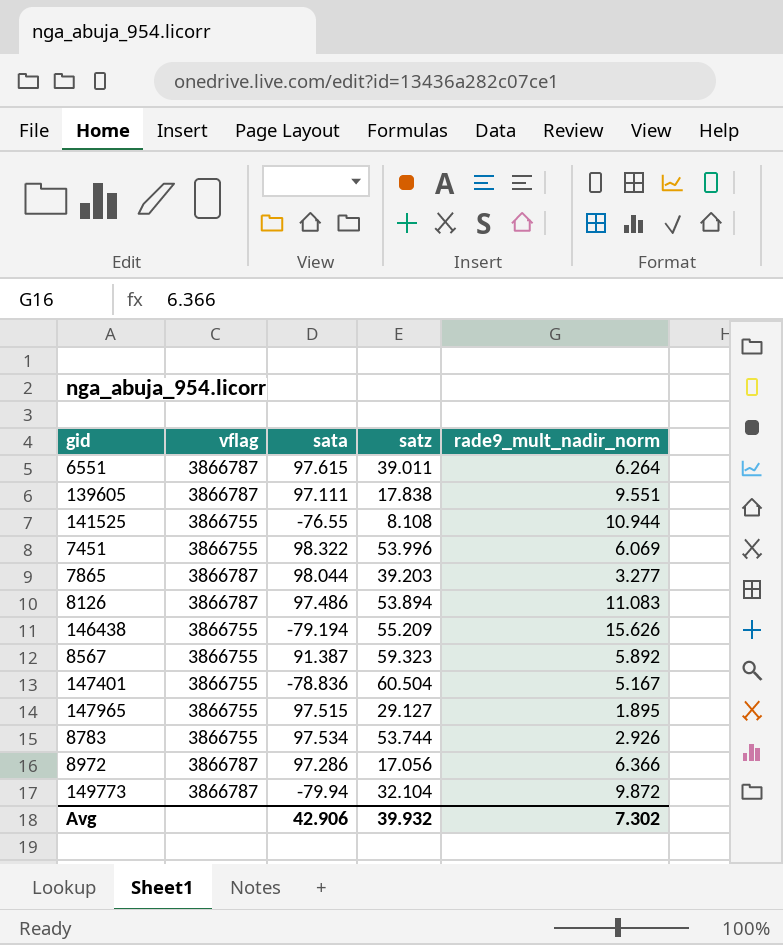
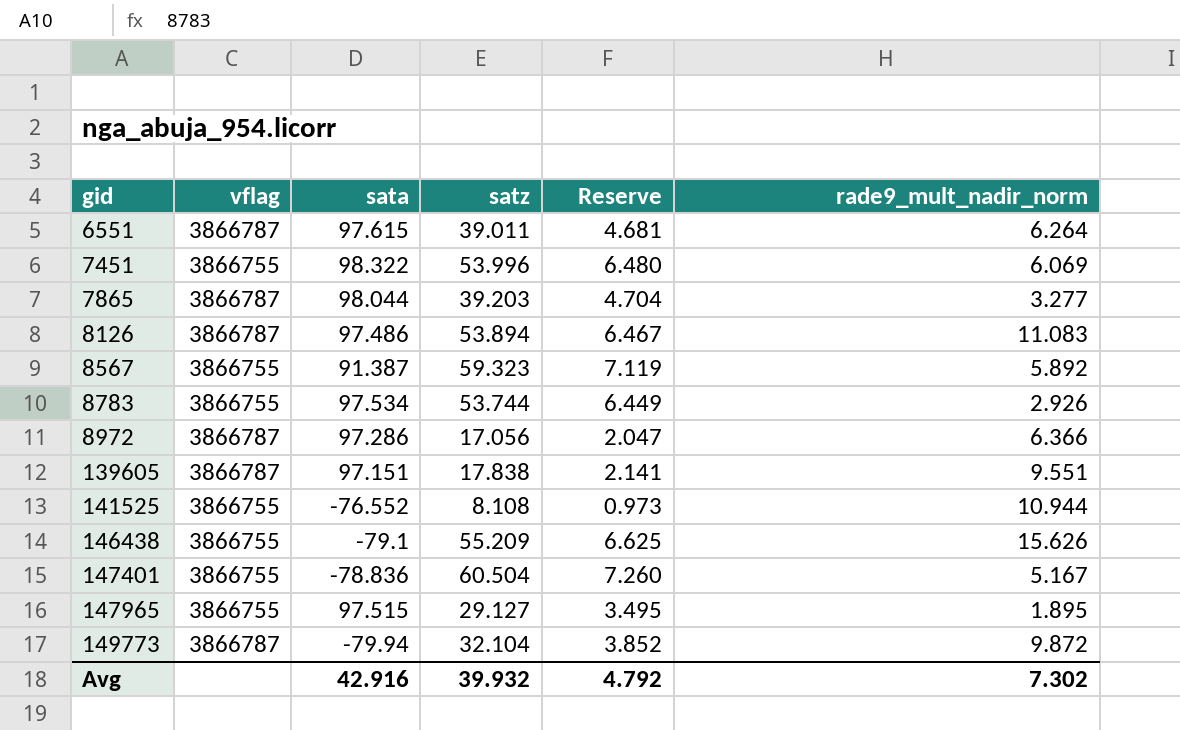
row order: none -> gid ascending
column Reserve | formula: none -> [satz] * 0.12
139605 | sata: 97.111 -> 97.151
141525 | sata: -76.55 -> -76.552
146438 | sata: -79.194 -> -79.1
Avg | sata: 42.906 -> 42.916

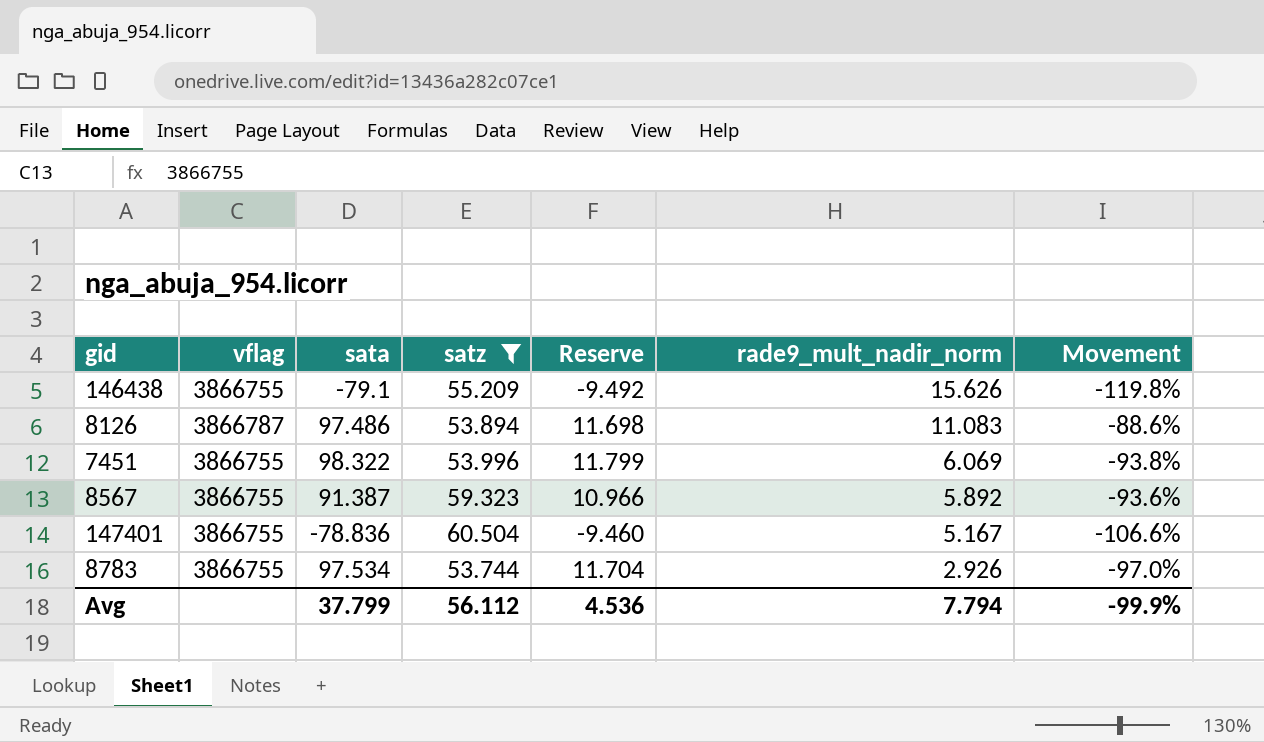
filter: none -> satz >= 53.744
row order: gid ascending -> rade9_mult_nadir_norm descending
column Reserve | formula: [satz] * 0.12 -> [sata] * 0.12
column Movement | formula: none -> ([rade9_mult_nadir_norm] - [sata]) / [sata]
Avg | sata: 42.916 -> 37.799
Avg | satz: 39.932 -> 56.112
Avg | Reserve: 4.792 -> 4.536
Avg | rade9_mult_nadir_norm: 7.302 -> 7.794

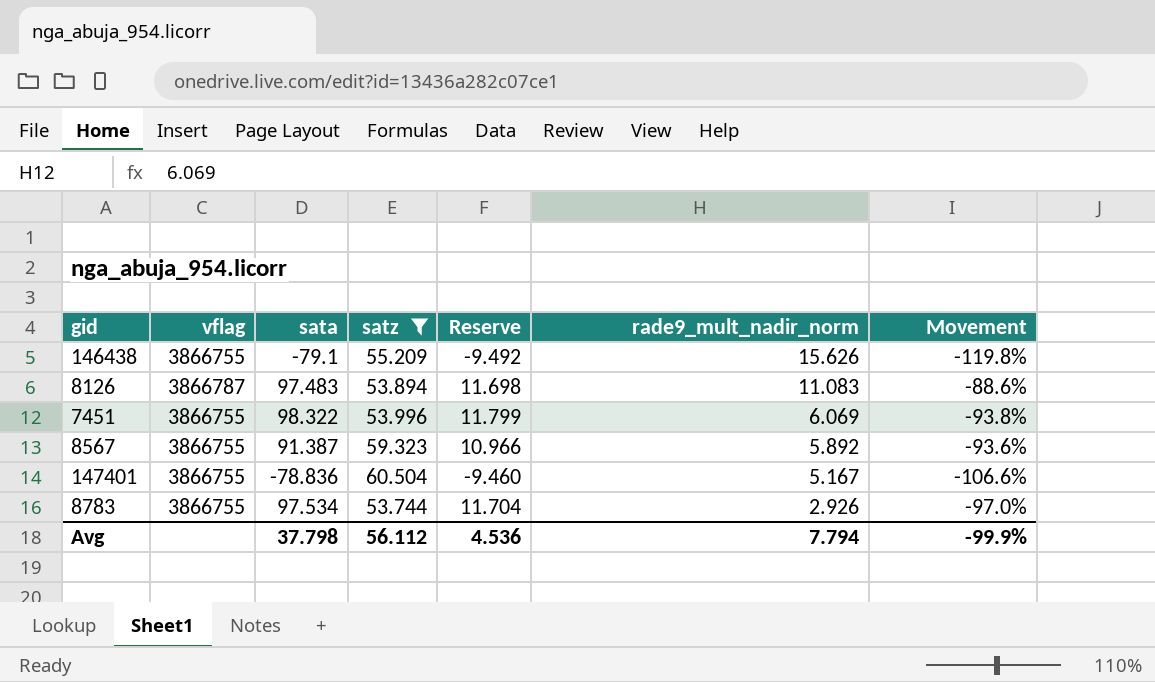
8126 | sata: 97.486 -> 97.483
Avg | sata: 37.799 -> 37.798

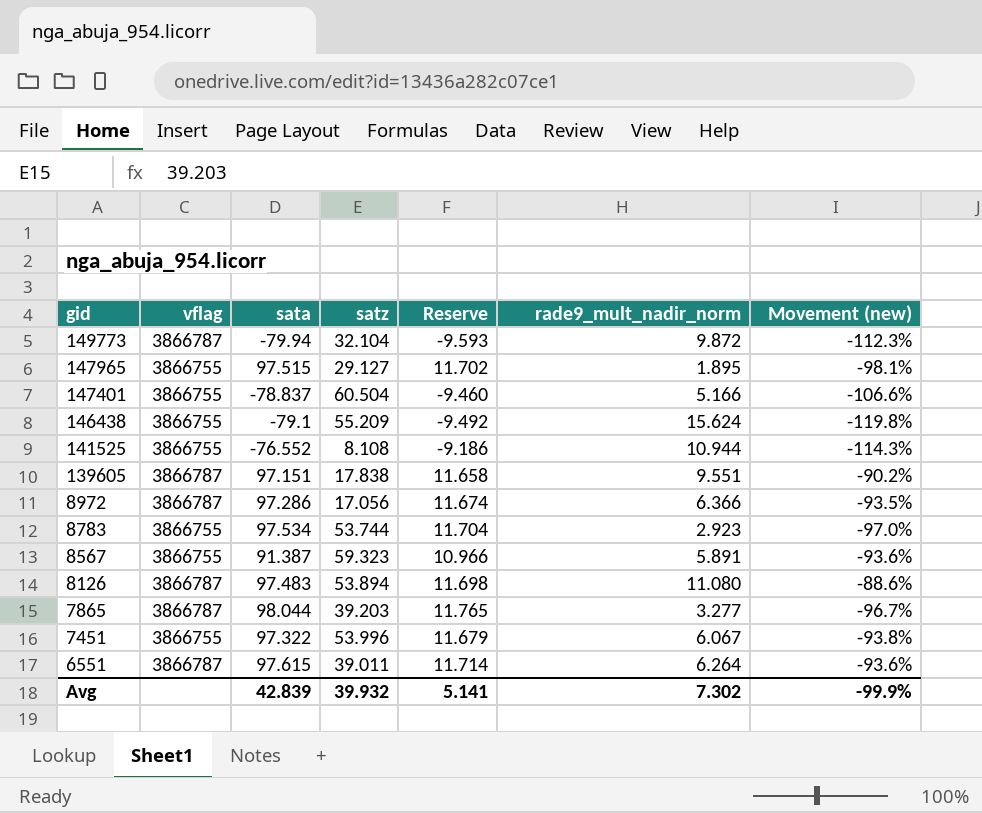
filter: satz >= 53.744 -> none
row order: rade9_mult_nadir_norm descending -> gid descending
column name: Movement -> Movement (new)
147401 | sata: -78.836 -> -78.837
147401 | rade9_mult_nadir_norm: 5.167 -> 5.166
146438 | rade9_mult_nadir_norm: 15.626 -> 15.624
8783 | rade9_mult_nadir_norm: 2.926 -> 2.923
8567 | rade9_mult_nadir_norm: 5.892 -> 5.891
8126 | rade9_mult_nadir_norm: 11.083 -> 11.080
7451 | sata: 98.322 -> 97.322
7451 | Reserve: 11.799 -> 11.679
7451 | rade9_mult_nadir_norm: 6.069 -> 6.067
Avg | sata: 37.798 -> 42.839
Avg | satz: 56.112 -> 39.932
Avg | Reserve: 4.536 -> 5.141
Avg | rade9_mult_nadir_norm: 7.794 -> 7.302

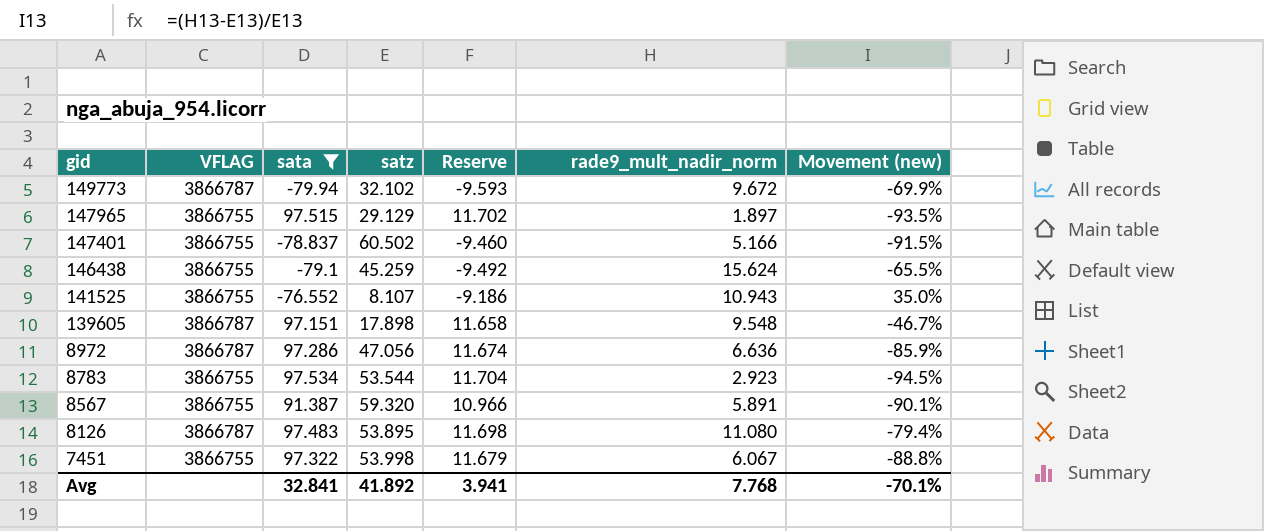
filter: none -> sata <= 97.534
column name: vflag -> VFLAG
column Movement (new) | formula: ([rade9_mult_nadir_norm] - [sata]) / [sata] -> ([rade9_mult_nadir_norm] - [satz]) / [satz]
149773 | satz: 32.104 -> 32.102
149773 | rade9_mult_nadir_norm: 9.872 -> 9.672
147965 | satz: 29.127 -> 29.129
147965 | rade9_mult_nadir_norm: 1.895 -> 1.897
147401 | satz: 60.504 -> 60.502
146438 | satz: 55.209 -> 45.259
141525 | satz: 8.108 -> 8.107
141525 | rade9_mult_nadir_norm: 10.944 -> 10.943
139605 | satz: 17.838 -> 17.898
139605 | rade9_mult_nadir_norm: 9.551 -> 9.548
8972 | satz: 17.056 -> 47.056
8972 | rade9_mult_nadir_norm: 6.366 -> 6.636
8783 | satz: 53.744 -> 53.544
8567 | satz: 59.323 -> 59.320
8126 | satz: 53.894 -> 53.895
7451 | satz: 53.996 -> 53.998
Avg | sata: 42.839 -> 32.841
Avg | satz: 39.932 -> 41.892
Avg | Reserve: 5.141 -> 3.941
Avg | rade9_mult_nadir_norm: 7.302 -> 7.768
Avg | Movement (new): -99.9% -> -70.1%

